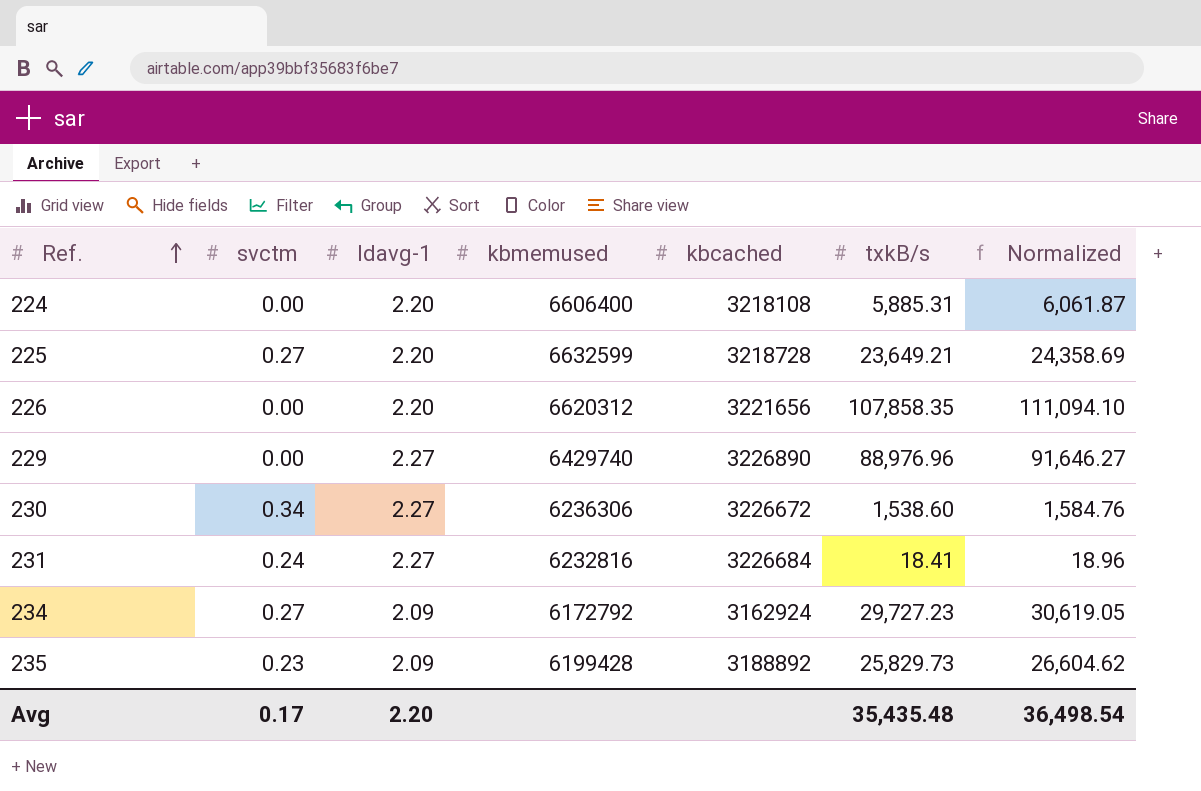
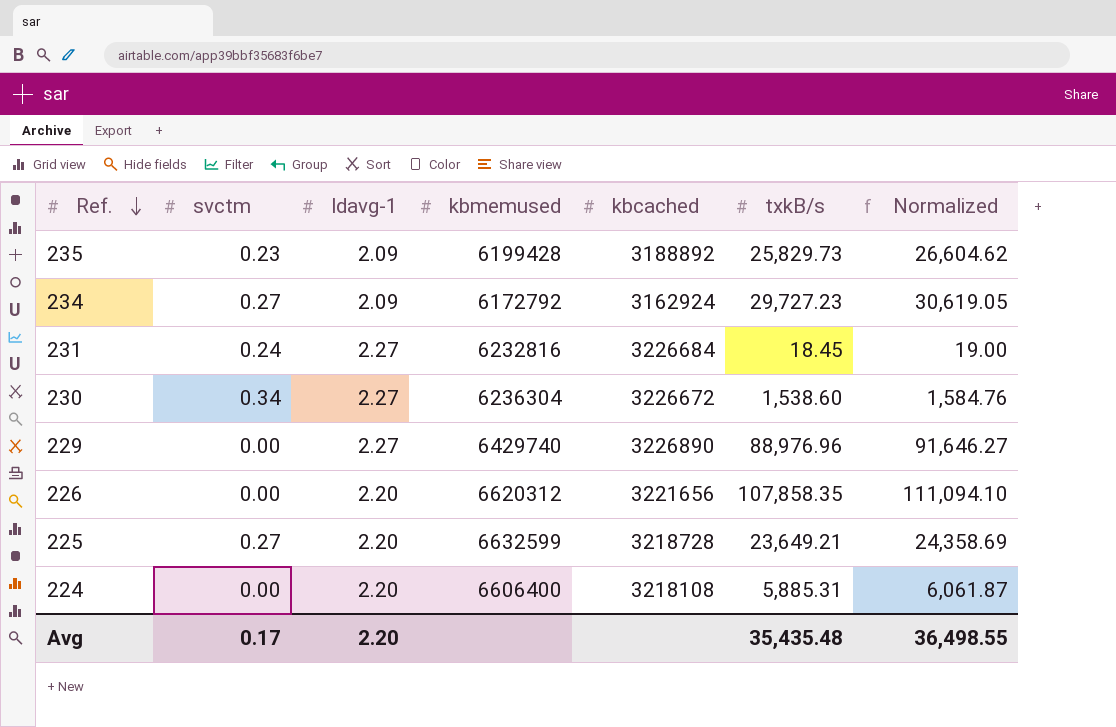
row order: Ref. ascending -> Ref. descending
231 | txkB/s: 18.41 -> 18.45
231 | Normalized: 18.96 -> 19.00
230 | kbmemused: 6236306 -> 6236304
Avg | Normalized: 36,498.54 -> 36,498.55

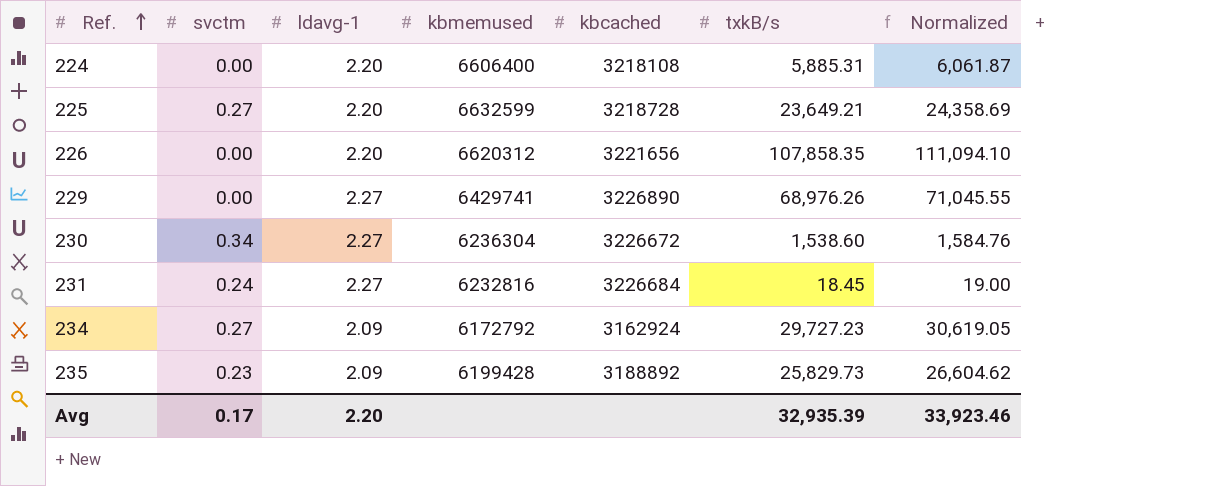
row order: Ref. descending -> Ref. ascending
229 | kbmemused: 6429740 -> 6429741
229 | txkB/s: 88,976.96 -> 68,976.26
229 | Normalized: 91,646.27 -> 71,045.55
Avg | txkB/s: 35,435.48 -> 32,935.39
Avg | Normalized: 36,498.55 -> 33,923.46

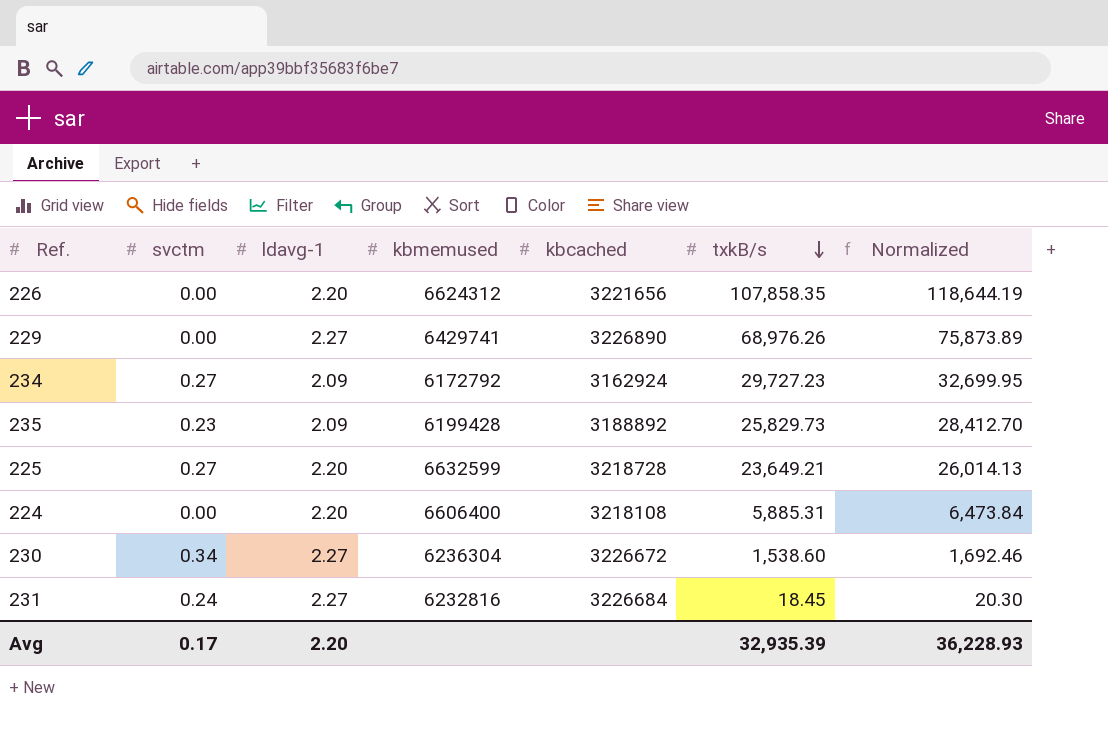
row order: Ref. ascending -> txkB/s descending
column Normalized | formula: [txkB/s] * 1.03 -> [txkB/s] * 1.1
226 | kbmemused: 6620312 -> 6624312
Avg | Normalized: 33,923.46 -> 36,228.93

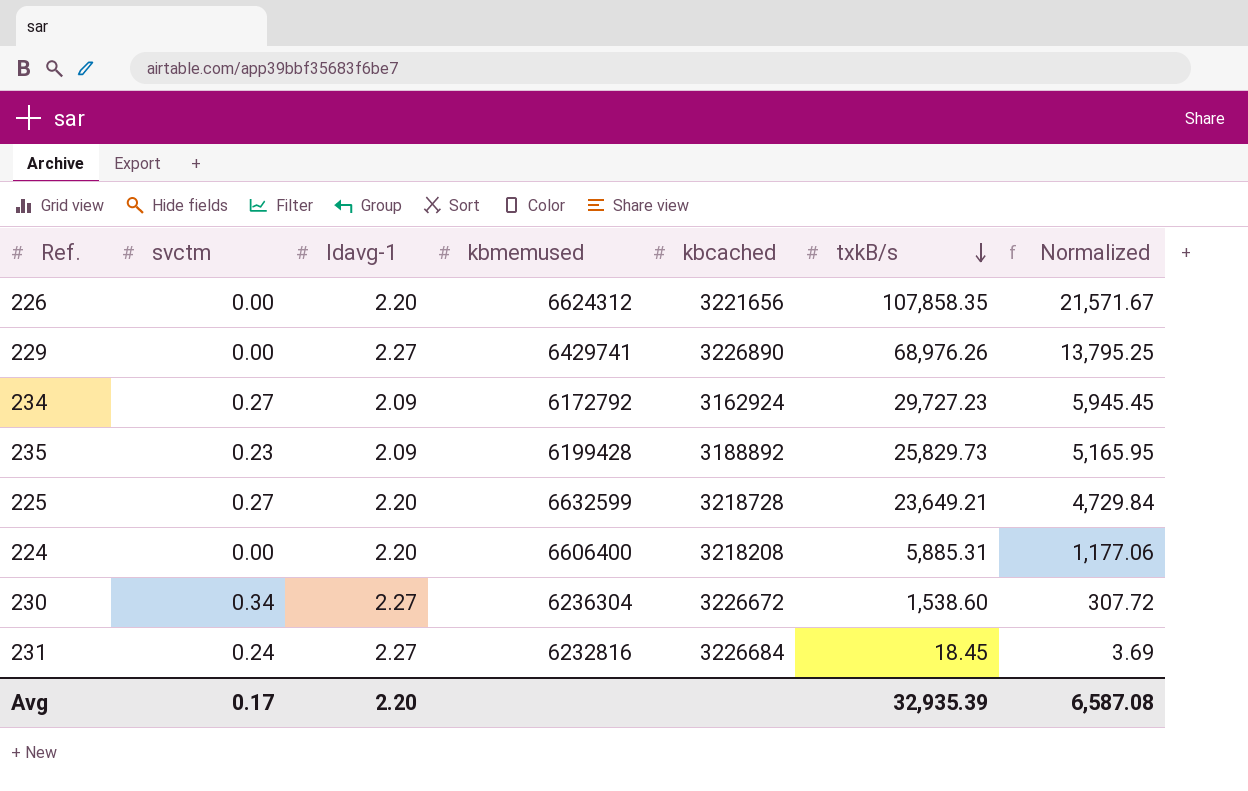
column Normalized | formula: [txkB/s] * 1.1 -> [txkB/s] * 0.2
224 | kbcached: 3218108 -> 3218208
Avg | Normalized: 36,228.93 -> 6,587.08

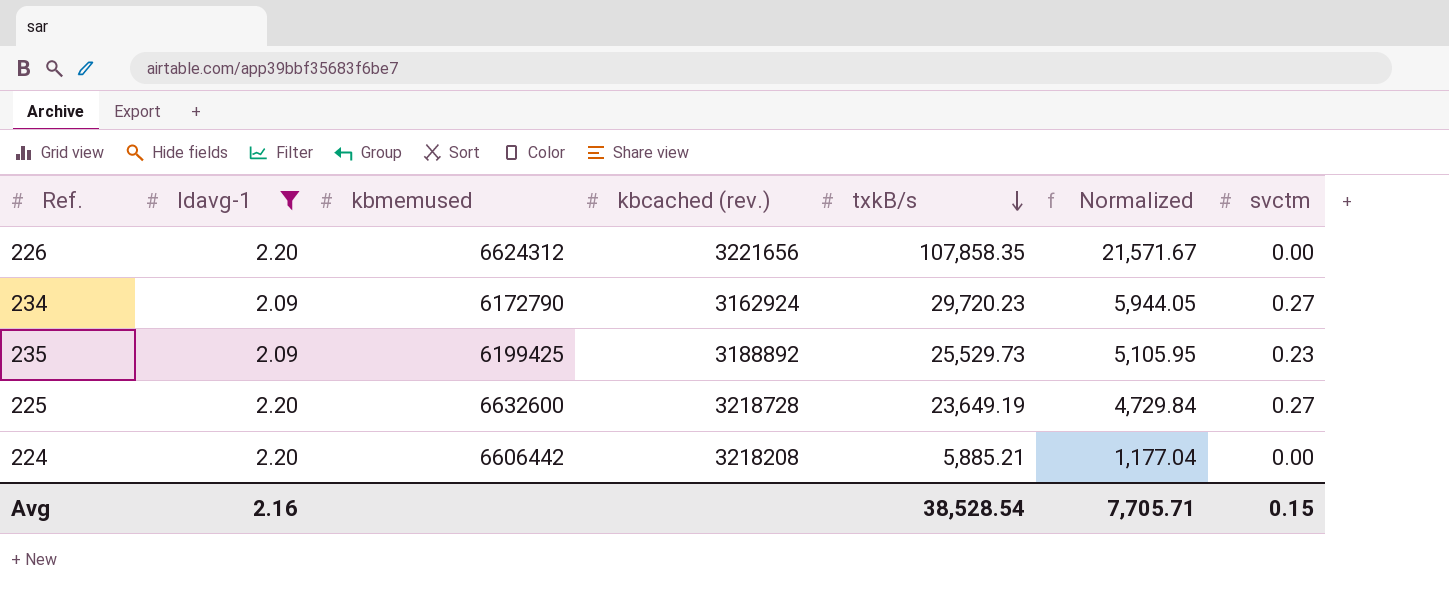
filter: none -> ldavg-1 != 2.27
column name: kbcached -> kbcached (rev.)
column svctm | position: 2 -> 7
234 | kbmemused: 6172792 -> 6172790
234 | txkB/s: 29,727.23 -> 29,720.23
234 | Normalized: 5,945.45 -> 5,944.05
235 | kbmemused: 6199428 -> 6199425
235 | txkB/s: 25,829.73 -> 25,529.73
235 | Normalized: 5,165.95 -> 5,105.95
225 | kbmemused: 6632599 -> 6632600
225 | txkB/s: 23,649.21 -> 23,649.19
224 | kbmemused: 6606400 -> 6606442
224 | txkB/s: 5,885.31 -> 5,885.21
224 | Normalized: 1,177.06 -> 1,177.04
Avg | ldavg-1: 2.20 -> 2.16
Avg | txkB/s: 32,935.39 -> 38,528.54
Avg | Normalized: 6,587.08 -> 7,705.71
Avg | svctm: 0.17 -> 0.15

